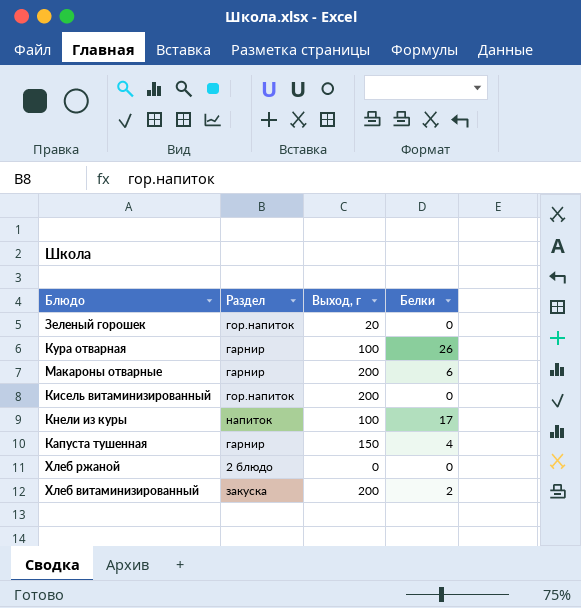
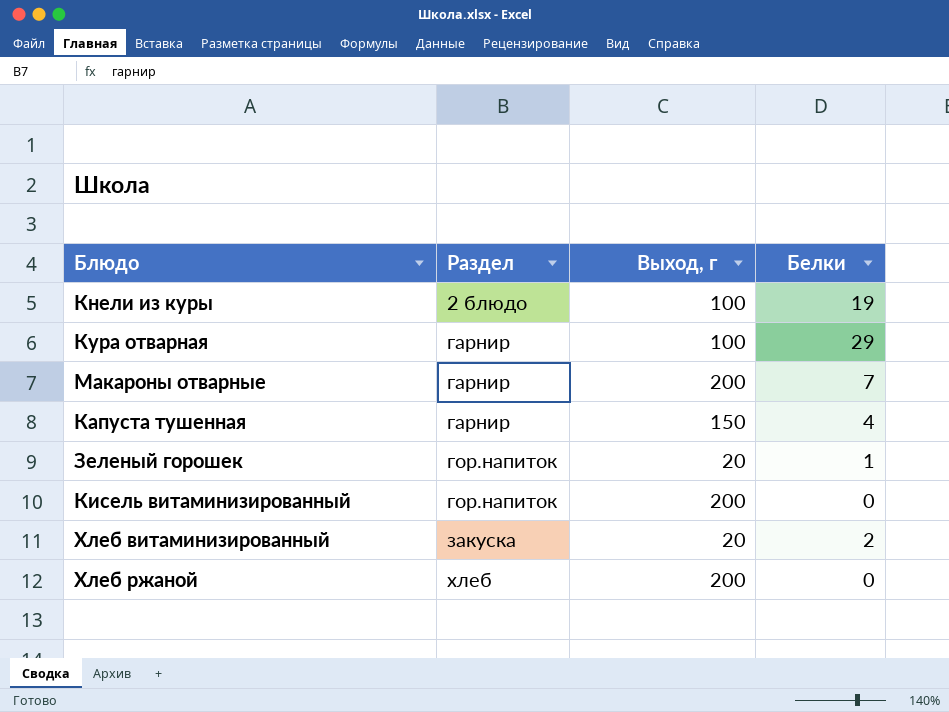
row order: none -> Раздел ascending
Кнели из куры | Раздел: напиток -> 2 блюдо
Кнели из куры | Белки: 17 -> 19
Кура отварная | Белки: 26 -> 29
Макароны отварные | Белки: 6 -> 7
Зеленый горошек | Белки: 0 -> 1
Хлеб витаминизированный | Выход, г: 200 -> 20
Хлеб ржаной | Раздел: 2 блюдо -> хлеб
Хлеб ржаной | Выход, г: 0 -> 200

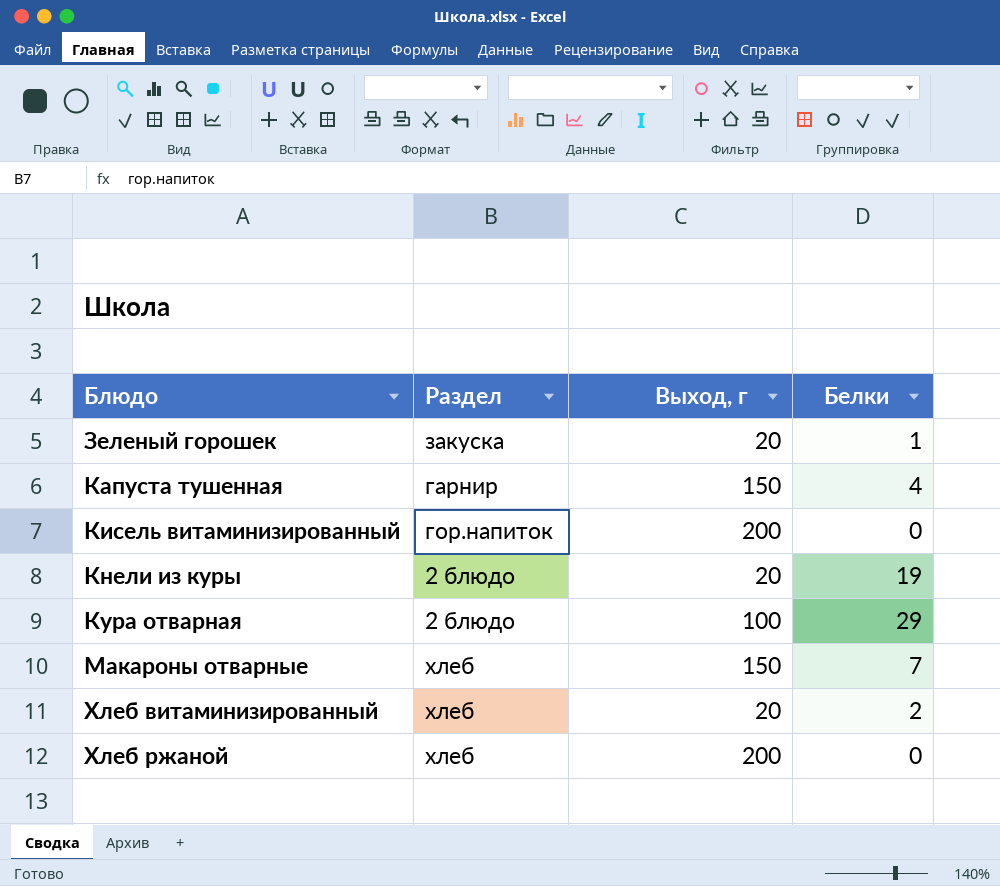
row order: Раздел ascending -> Блюдо ascending
Зеленый горошек | Раздел: гор.напиток -> закуска
Кнели из куры | Выход, г: 100 -> 20
Кура отварная | Раздел: гарнир -> 2 блюдо
Макароны отварные | Раздел: гарнир -> хлеб
Макароны отварные | Выход, г: 200 -> 150
Хлеб витаминизированный | Раздел: закуска -> хлеб

